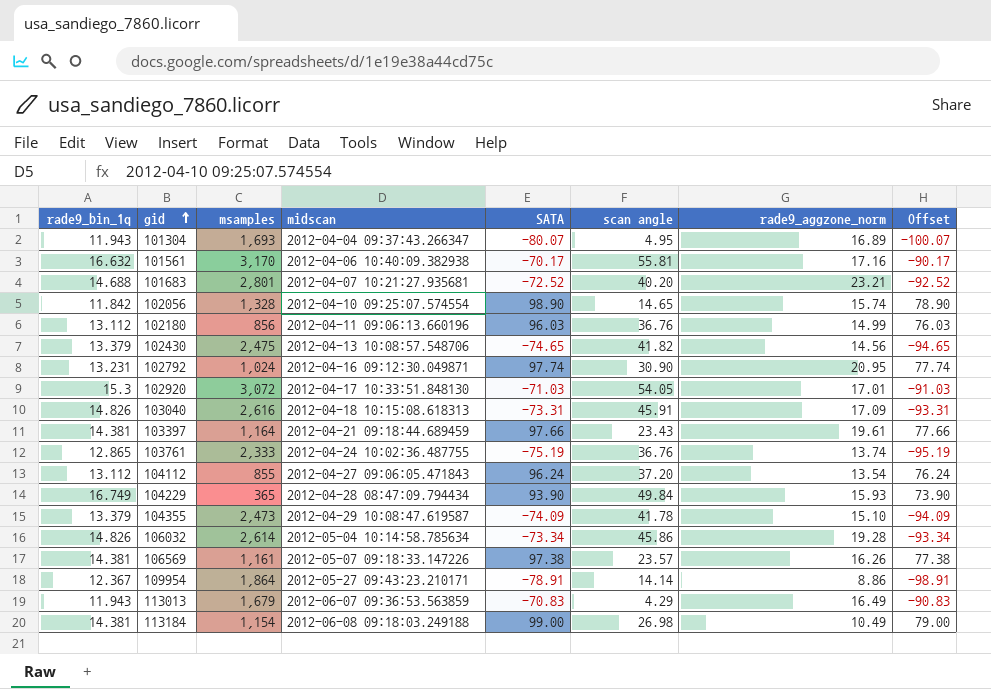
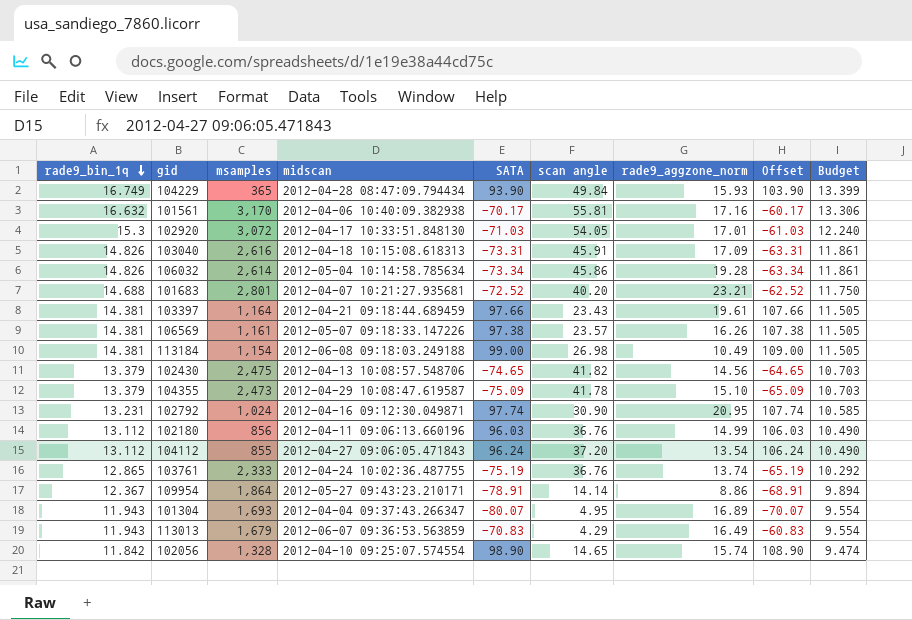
row order: gid ascending -> rade9_bin_1q descending
column Offset | formula: [SATA] - 20 -> [SATA] + 10
column Budget | formula: none -> [rade9_bin_1q] * 0.8
104355 | SATA: -74.09 -> -75.09

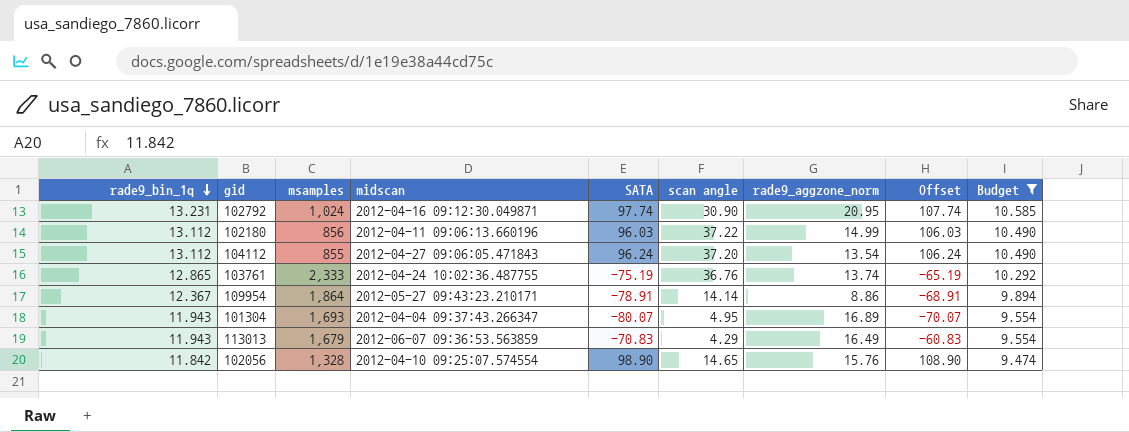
filter: none -> Budget <= 10.585
102180 | scan angle: 36.76 -> 37.22
102056 | rade9_aggzone_norm: 15.74 -> 15.76

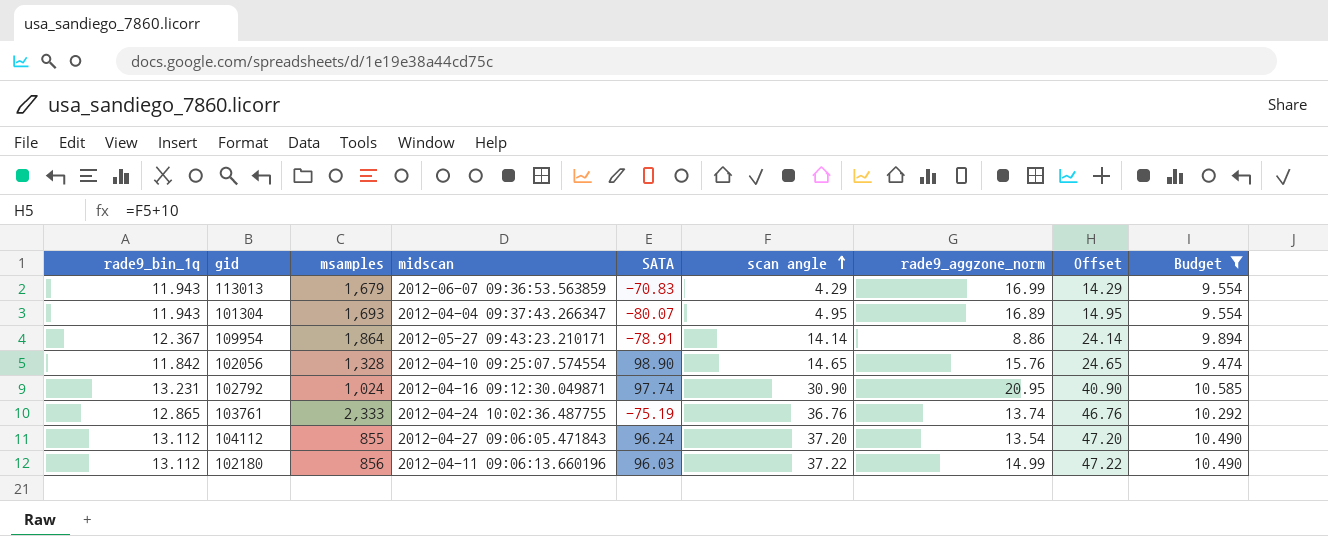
row order: rade9_bin_1q descending -> scan angle ascending
column Offset | formula: [SATA] + 10 -> [scan angle] + 10
113013 | rade9_aggzone_norm: 16.49 -> 16.99

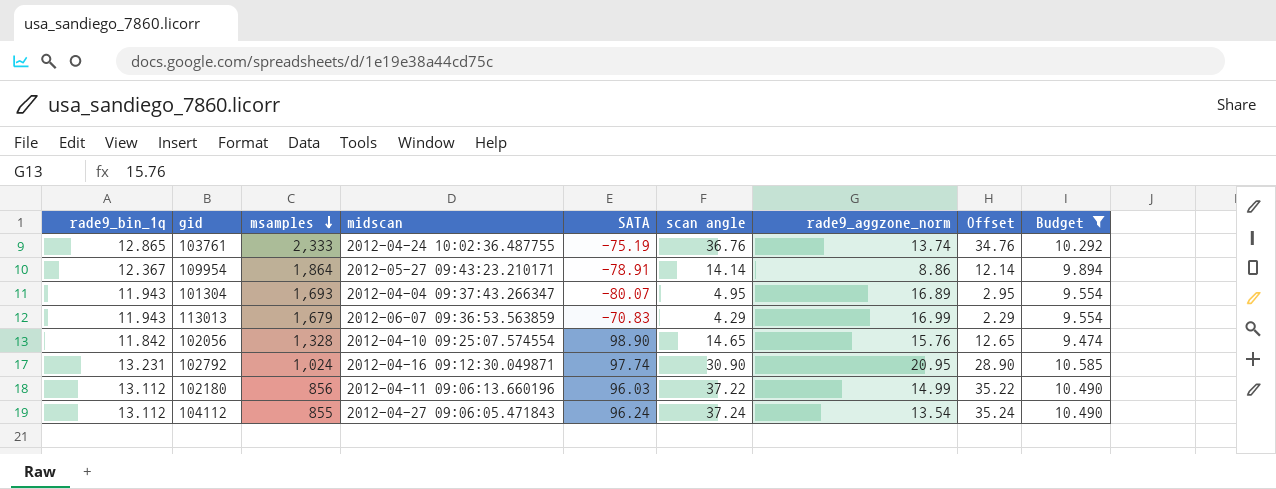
row order: scan angle ascending -> msamples descending
column Offset | formula: [scan angle] + 10 -> [scan angle] - 2
104112 | scan angle: 37.20 -> 37.24

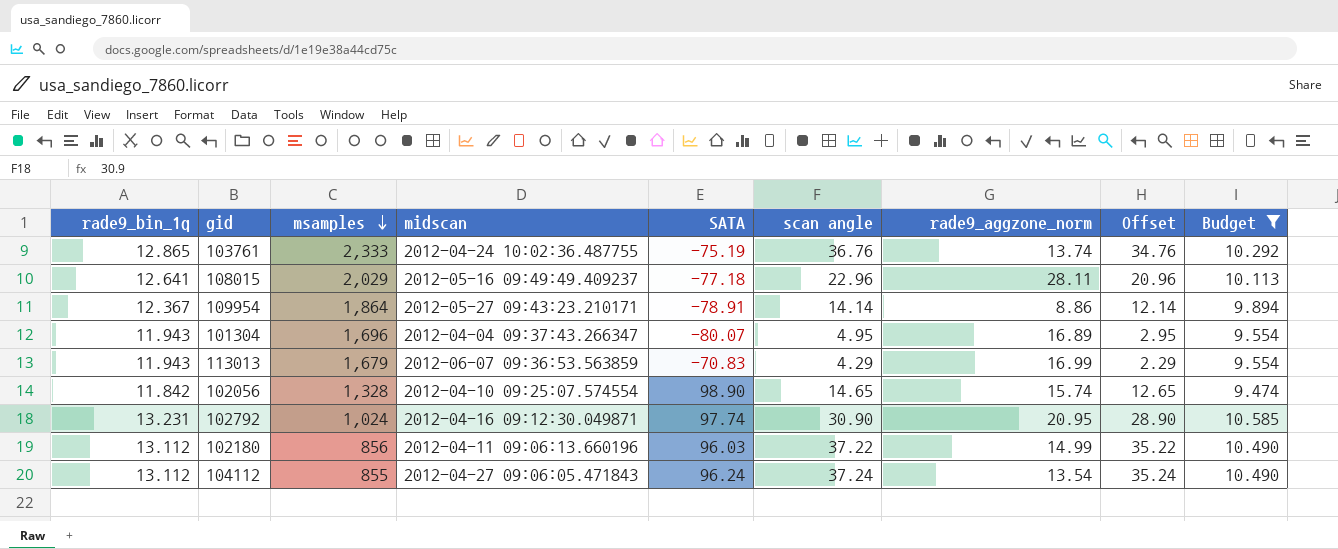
row 108015: none -> 12.641 | 2,029 | 2012-05-16 09:49:49.409237 | -77.18 | 22.96 | 28.11 | 20.96 | 10.113
101304 | msamples: 1,693 -> 1,696
102056 | rade9_aggzone_norm: 15.76 -> 15.74

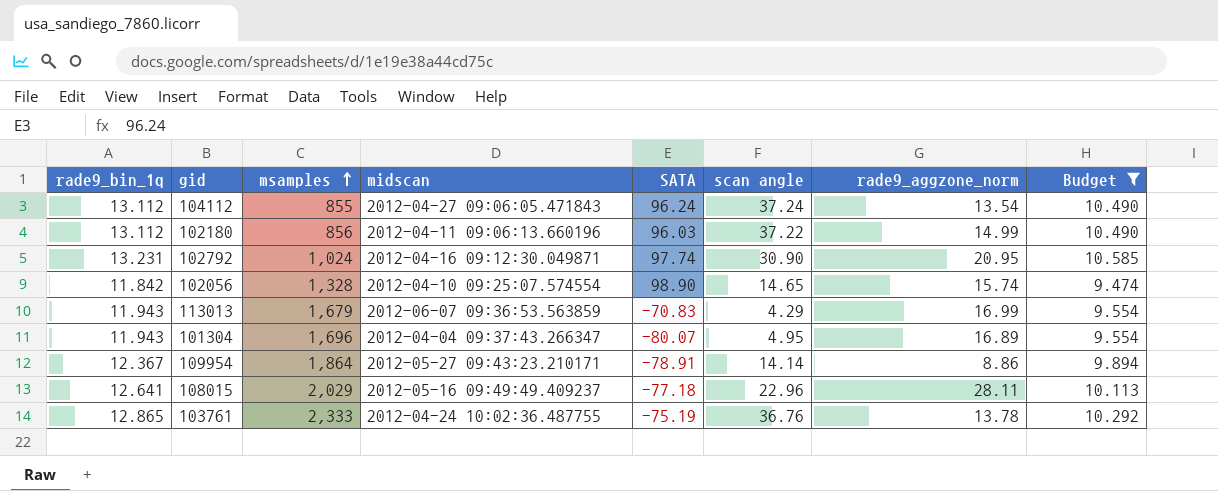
row order: msamples descending -> msamples ascending
column Offset | formula: [scan angle] - 2 -> none
103761 | rade9_aggzone_norm: 13.74 -> 13.78

